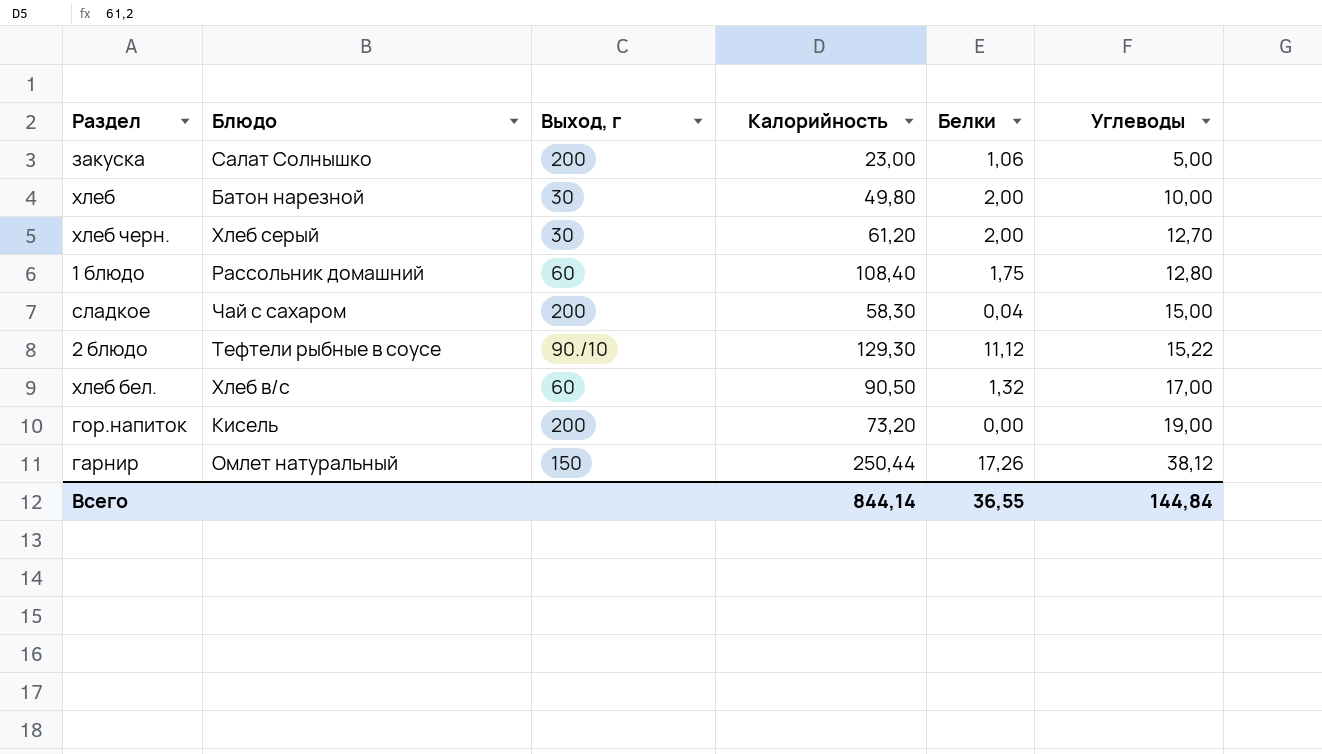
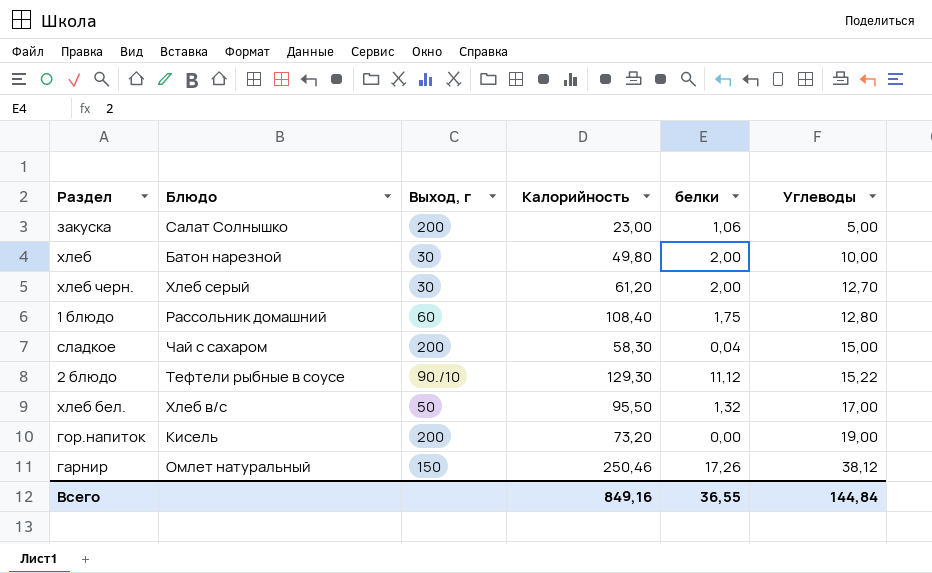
column name: Белки -> белки
хлеб бел. | Выход, г: 60 -> 50
хлеб бел. | Калорийность: 90,50 -> 95,50
гарнир | Калорийность: 250,44 -> 250,46
Всего | Калорийность: 844,14 -> 849,16

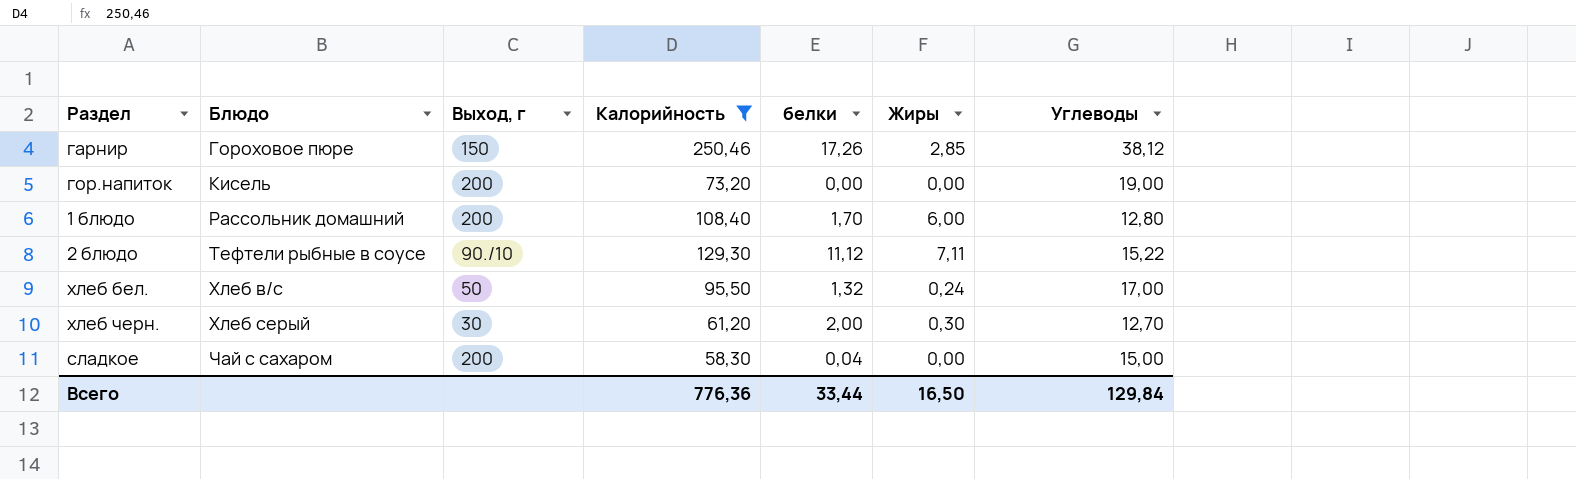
filter: none -> Калорийность >= 58,30
row order: Углеводы ascending -> Блюдо ascending
column Жиры | position: none -> 6
гарнир | Блюдо: Омлет натуральный -> Гороховое пюре
1 блюдо | Выход, г: 60 -> 200
1 блюдо | белки: 1,75 -> 1,70
Всего | Калорийность: 849,16 -> 776,36
Всего | белки: 36,55 -> 33,44
Всего | Углеводы: 144,84 -> 129,84

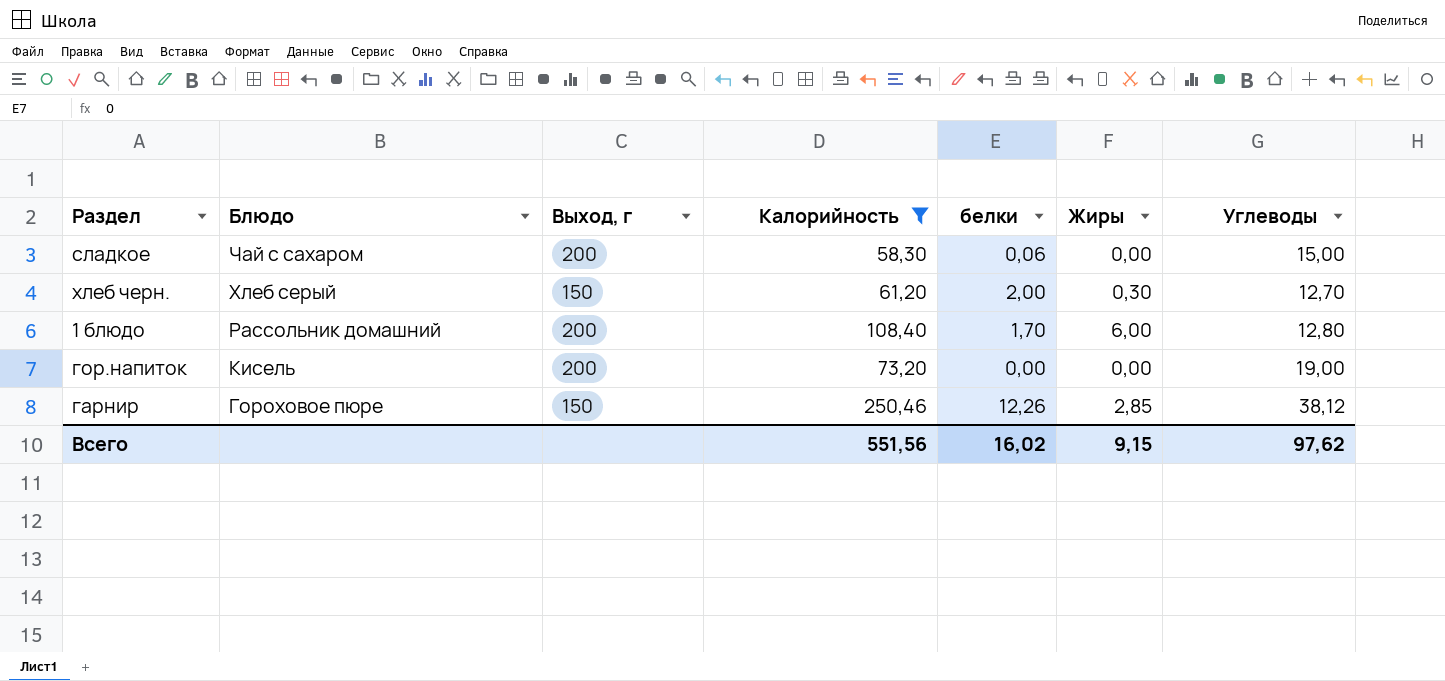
row order: Блюдо ascending -> Блюдо descending
row 2 блюдо: Тефтели рыбные в соусе | 90./10 | 129,30 | 11,12 | 7,11 | 15,22 -> none
row хлеб бел.: Хлеб в/с | 50 | 95,50 | 1,32 | 0,24 | 17,00 -> none
сладкое | белки: 0,04 -> 0,06
хлеб черн. | Выход, г: 30 -> 150
гарнир | белки: 17,26 -> 12,26
Всего | Калорийность: 776,36 -> 551,56
Всего | белки: 33,44 -> 16,02
Всего | Жиры: 16,50 -> 9,15
Всего | Углеводы: 129,84 -> 97,62

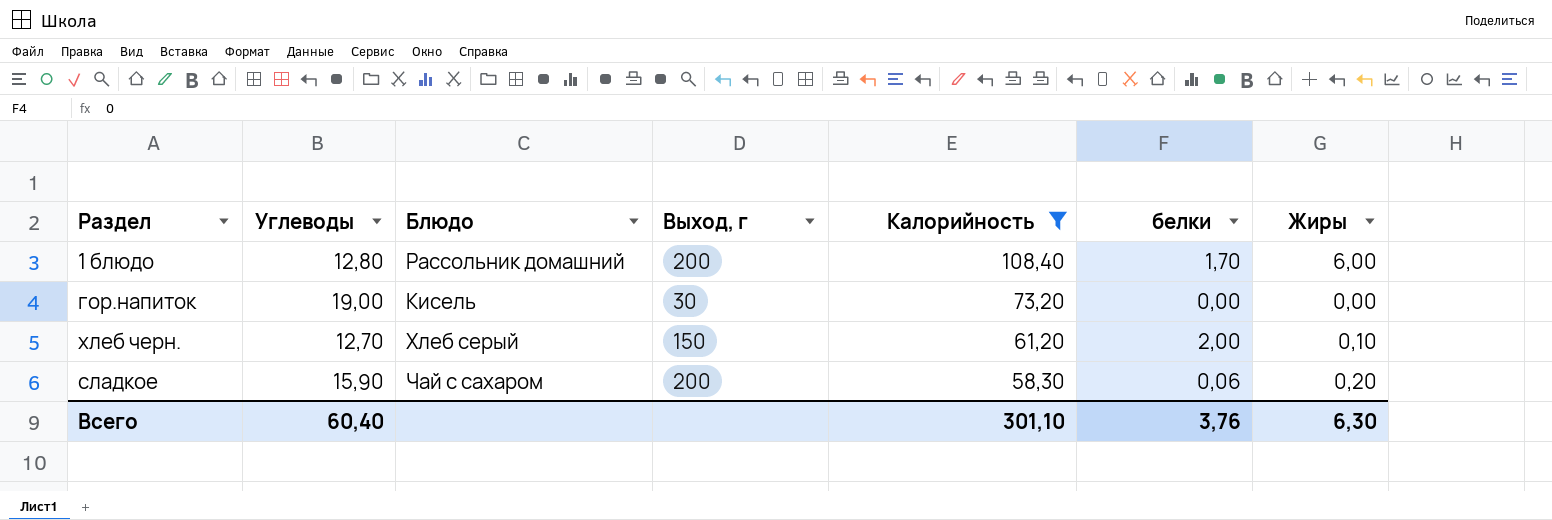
row order: Блюдо descending -> Калорийность descending
column Углеводы | position: 7 -> 2
row гарнир: Гороховое пюре | 150 | 250,46 | 12,26 | 2,85 | 38,12 -> none
гор.напиток | Выход, г: 200 -> 30
хлеб черн. | Жиры: 0,30 -> 0,10
сладкое | Углеводы: 15,00 -> 15,90
сладкое | Жиры: 0,00 -> 0,20
Всего | Углеводы: 97,62 -> 60,40
Всего | Калорийность: 551,56 -> 301,10
Всего | белки: 16,02 -> 3,76
Всего | Жиры: 9,15 -> 6,30

